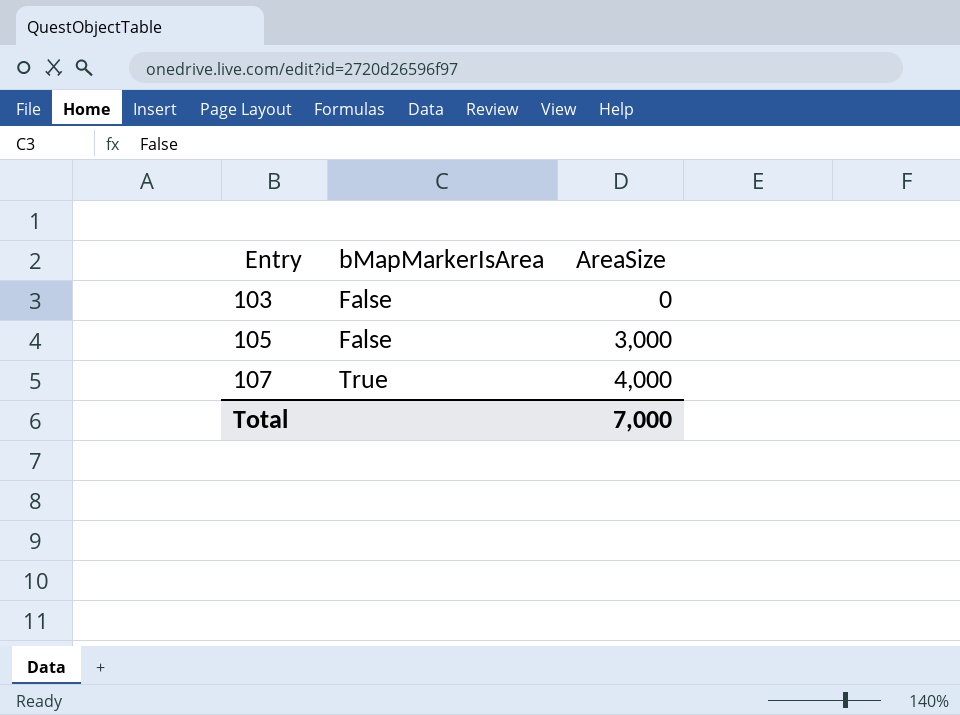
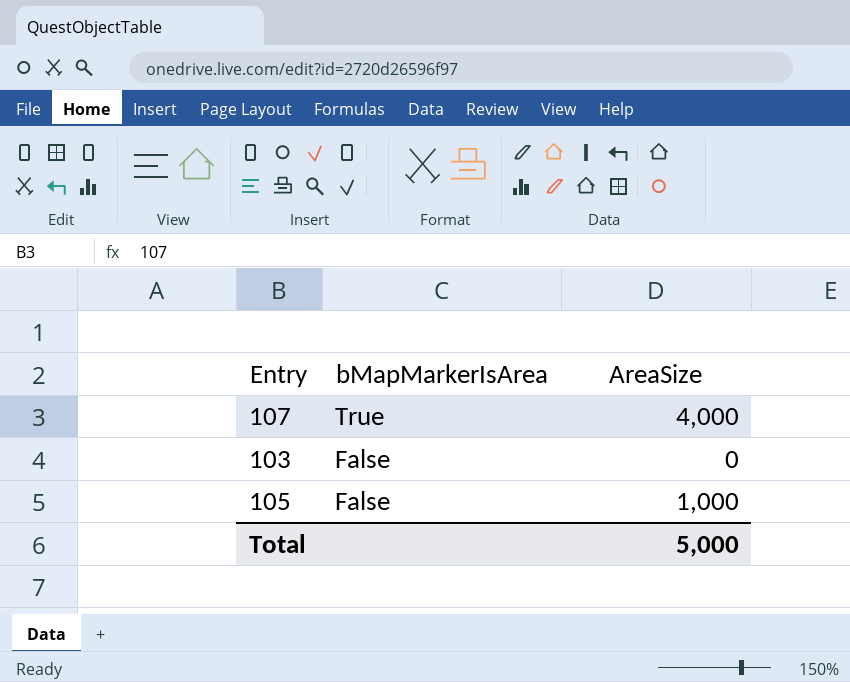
row order: Entry ascending -> bMapMarkerIsArea descending
105 | AreaSize: 3,000 -> 1,000
Total | AreaSize: 7,000 -> 5,000

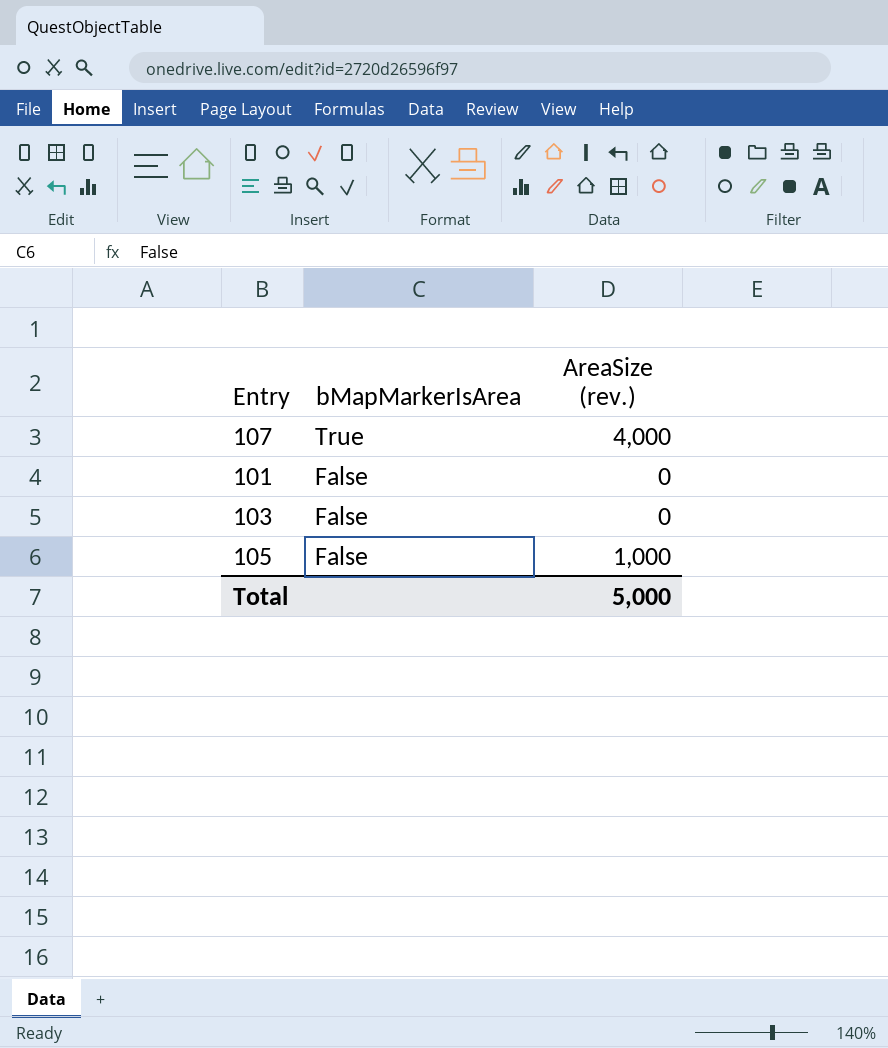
column name: AreaSize -> AreaSize (rev.)
row 101: none -> False | 0

